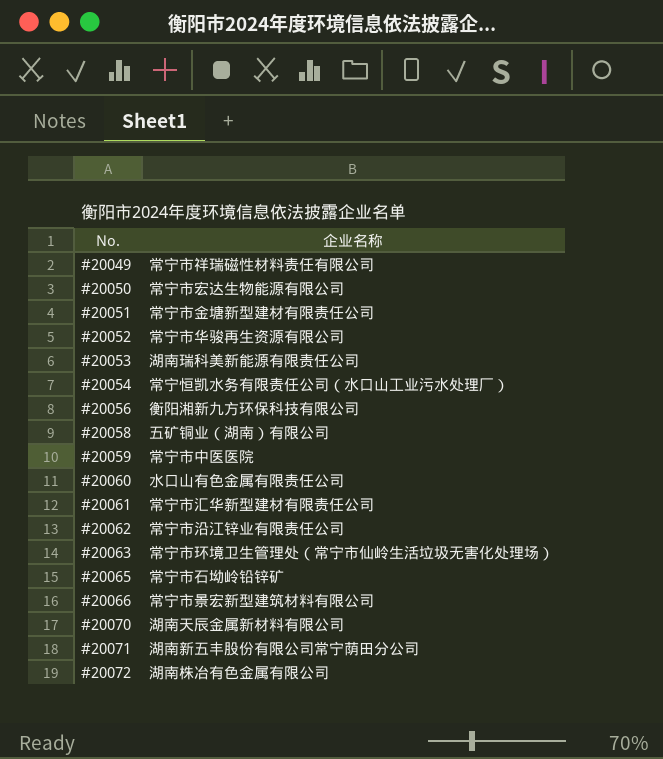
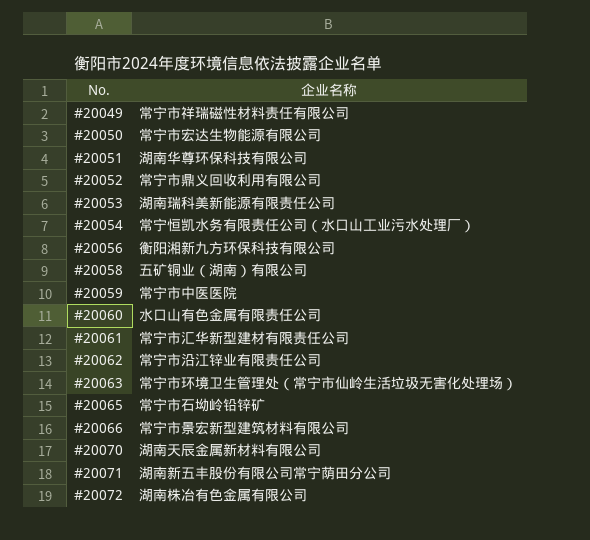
#20051 | 企业名称: 常宁市金塘新型建材有限责任公司 -> 湖南华尊环保科技有限公司
#20052 | 企业名称: 常宁市华骏再生资源有限公司 -> 常宁市鼎义回收利用有限公司

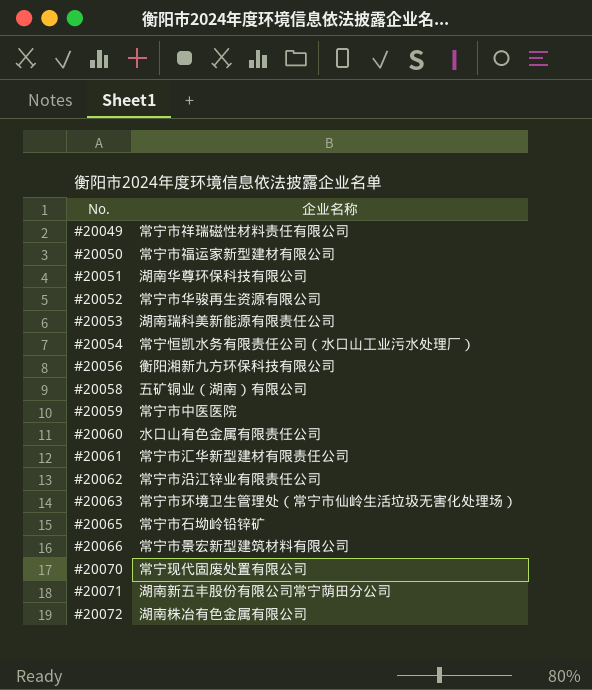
#20050 | 企业名称: 常宁市宏达生物能源有限公司 -> 常宁市福运家新型建材有限公司
#20052 | 企业名称: 常宁市鼎义回收利用有限公司 -> 常宁市华骏再生资源有限公司
#20070 | 企业名称: 湖南天辰金属新材料有限公司 -> 常宁现代固废处置有限公司

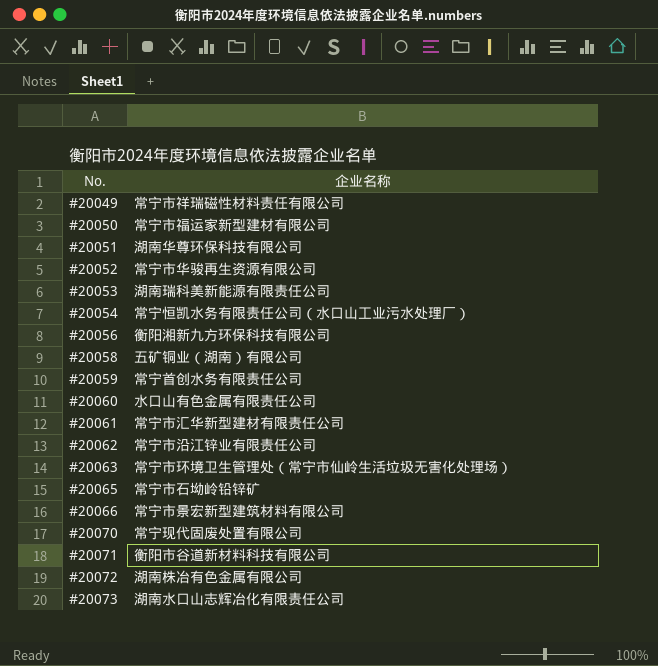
#20059 | 企业名称: 常宁市中医医院 -> 常宁首创水务有限责任公司
#20071 | 企业名称: 湖南新五丰股份有限公司常宁荫田分公司 -> 衡阳市谷道新材料科技有限公司
row #20073: none -> 湖南水口山志辉冶化有限责任公司

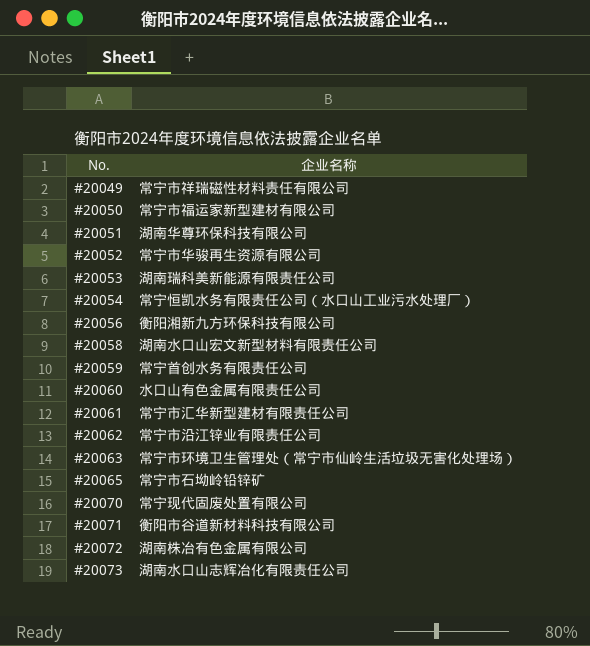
row #20066: 常宁市景宏新型建筑材料有限公司 -> none
#20058 | 企业名称: 五矿铜业（湖南）有限公司 -> 湖南水口山宏文新型材料有限责任公司

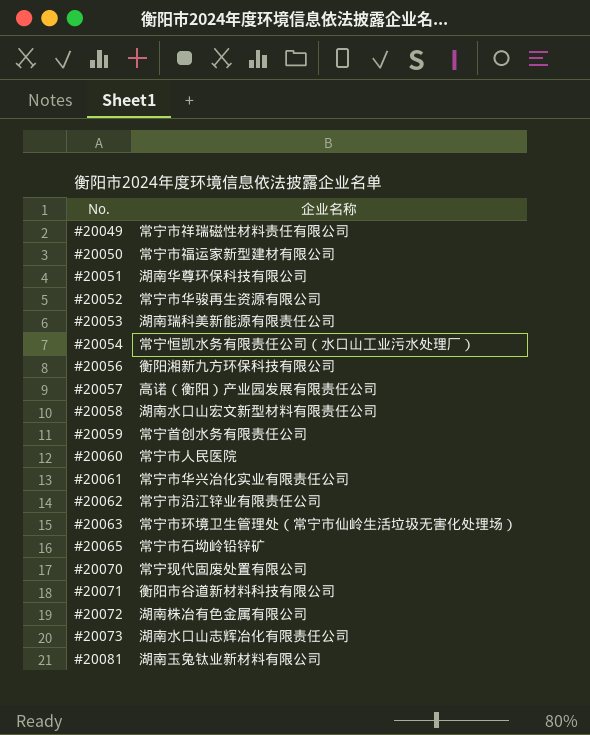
row #20057: none -> 高诺（衡阳）产业园发展有限责任公司
#20060 | 企业名称: 水口山有色金属有限责任公司 -> 常宁市人民医院
#20061 | 企业名称: 常宁市汇华新型建材有限责任公司 -> 常宁市华兴冶化实业有限责任公司
row #20081: none -> 湖南玉兔钛业新材料有限公司

